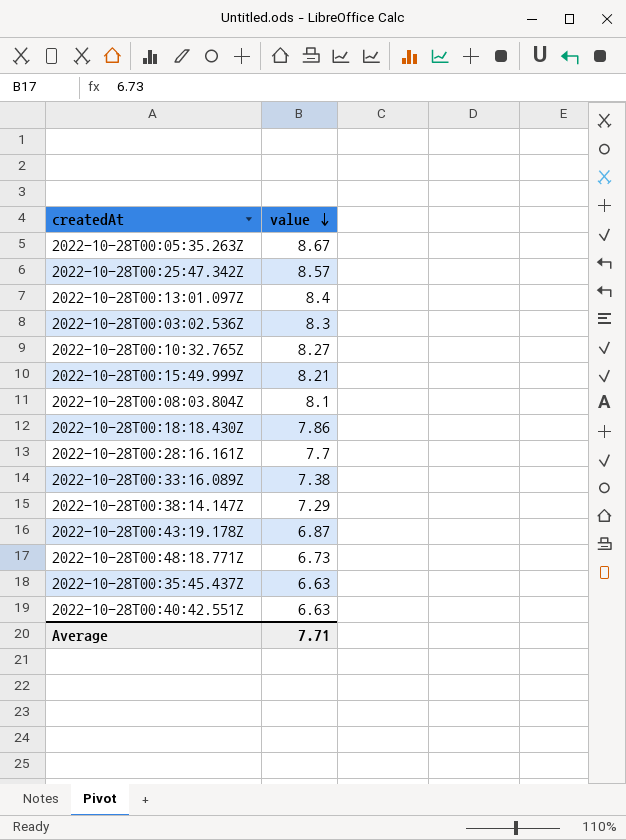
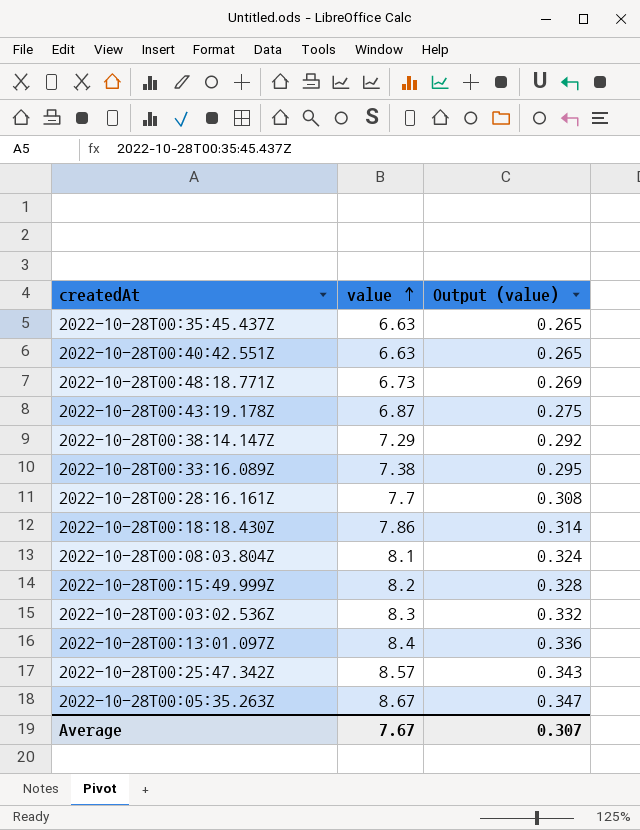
row order: value descending -> value ascending
column Output (value) | formula: none -> [value] * 0.04
row 2022-10-28T00:10:32.765Z: 8.27 -> none
2022-10-28T00:15:49.999Z | value: 8.21 -> 8.2
Average | value: 7.71 -> 7.67

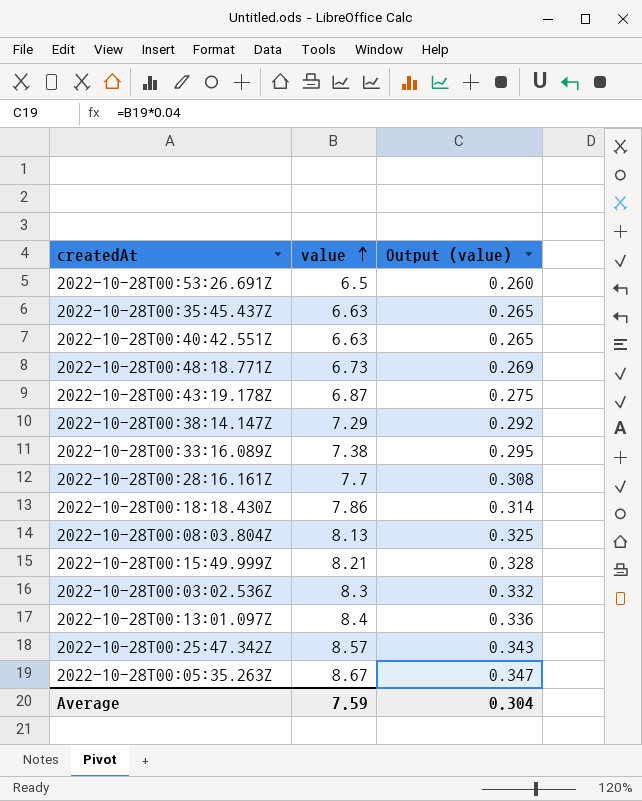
row 2022-10-28T00:53:26.691Z: none -> 6.5 | 0.260
2022-10-28T00:08:03.804Z | value: 8.1 -> 8.13
2022-10-28T00:08:03.804Z | Output (value): 0.324 -> 0.325
2022-10-28T00:15:49.999Z | value: 8.2 -> 8.21
Average | value: 7.67 -> 7.59
Average | Output (value): 0.307 -> 0.304

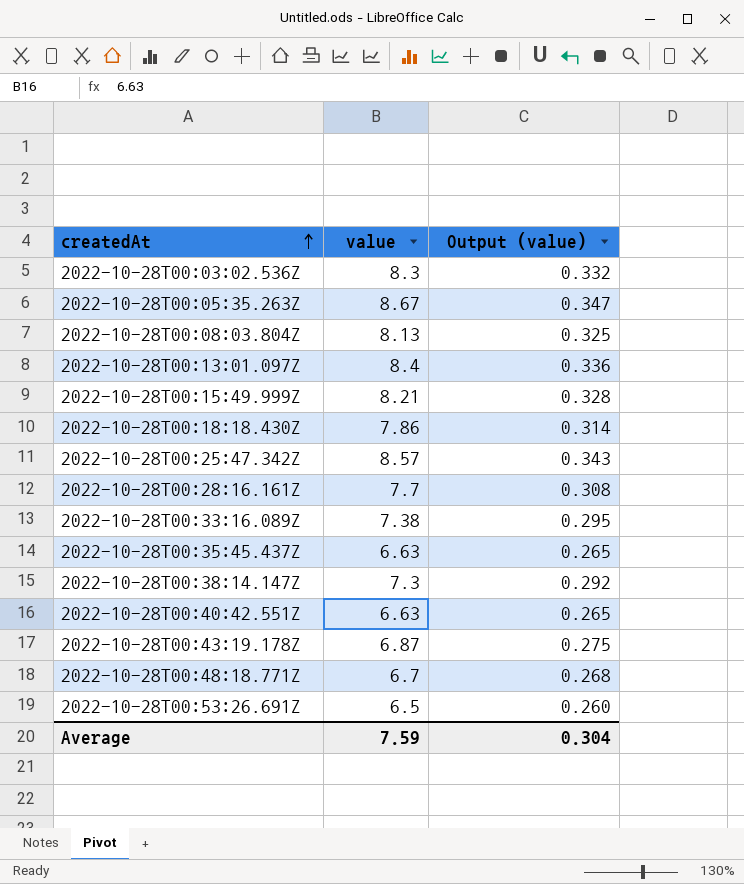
row order: value ascending -> createdAt ascending
2022-10-28T00:38:14.147Z | value: 7.29 -> 7.3
2022-10-28T00:48:18.771Z | value: 6.73 -> 6.7
2022-10-28T00:48:18.771Z | Output (value): 0.269 -> 0.268

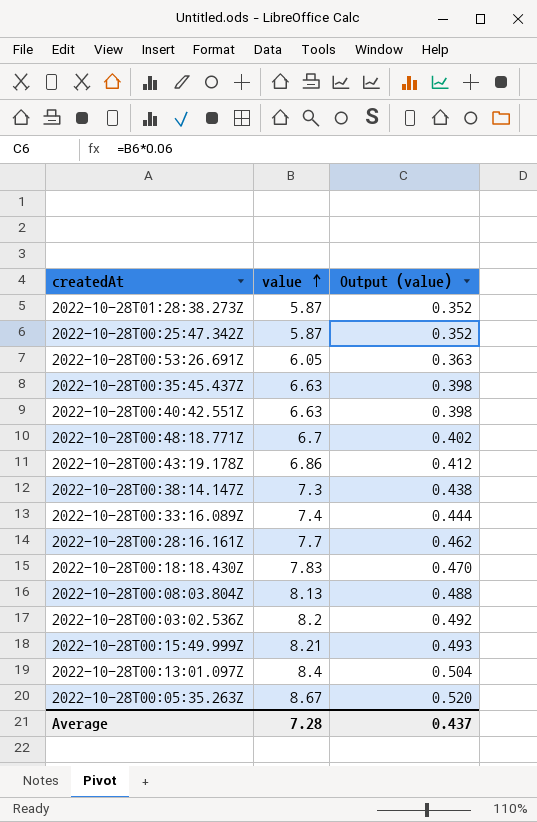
row order: createdAt ascending -> value ascending
column Output (value) | formula: [value] * 0.04 -> [value] * 0.06
row 2022-10-28T01:28:38.273Z: none -> 5.87 | 0.352
2022-10-28T00:25:47.342Z | value: 8.57 -> 5.87
2022-10-28T00:53:26.691Z | value: 6.5 -> 6.05
2022-10-28T00:43:19.178Z | value: 6.87 -> 6.86
2022-10-28T00:33:16.089Z | value: 7.38 -> 7.4
2022-10-28T00:18:18.430Z | value: 7.86 -> 7.83
2022-10-28T00:03:02.536Z | value: 8.3 -> 8.2
Average | value: 7.59 -> 7.28
Average | Output (value): 0.304 -> 0.437

